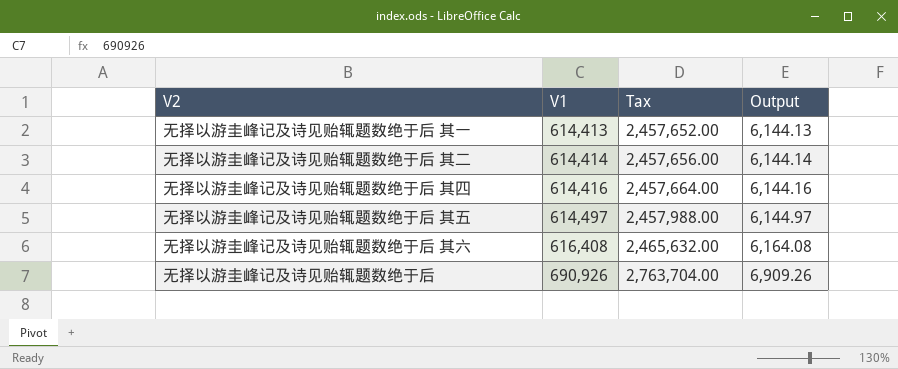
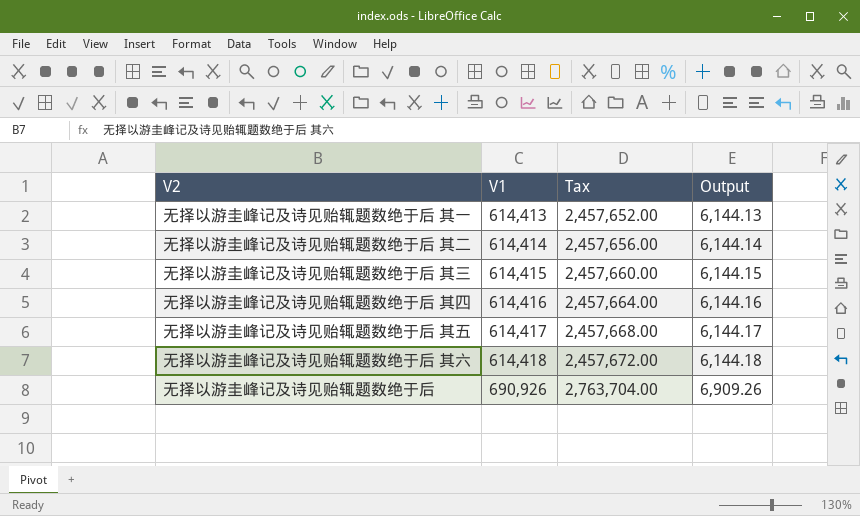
row 无择以游圭峰记及诗见贻辄题数绝于后 其三: none -> 614,415 | 2,457,660.00 | 6,144.15
无择以游圭峰记及诗见贻辄题数绝于后 其五 | V1: 614,497 -> 614,417
无择以游圭峰记及诗见贻辄题数绝于后 其五 | Tax: 2,457,988.00 -> 2,457,668.00
无择以游圭峰记及诗见贻辄题数绝于后 其五 | Output: 6,144.97 -> 6,144.17
无择以游圭峰记及诗见贻辄题数绝于后 其六 | V1: 616,408 -> 614,418
无择以游圭峰记及诗见贻辄题数绝于后 其六 | Tax: 2,465,632.00 -> 2,457,672.00
无择以游圭峰记及诗见贻辄题数绝于后 其六 | Output: 6,164.08 -> 6,144.18

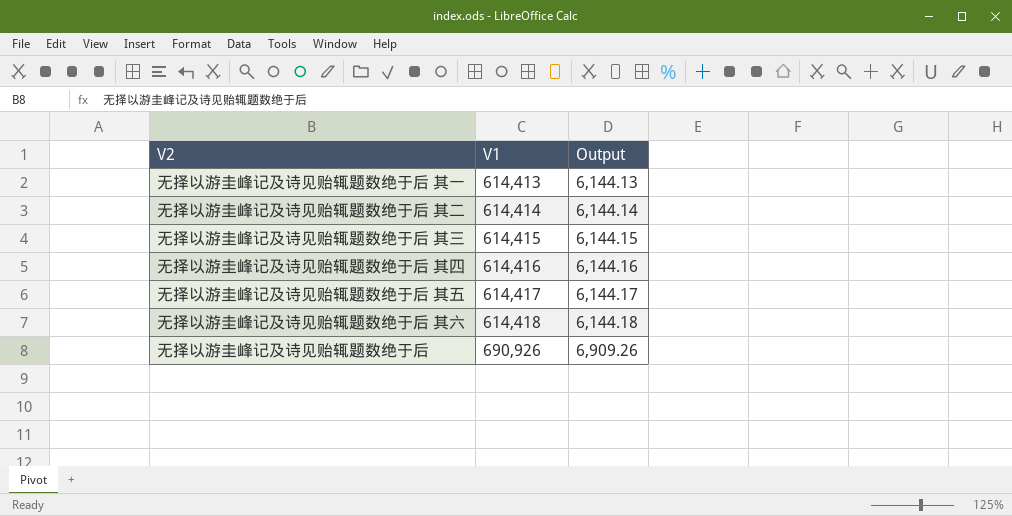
column Tax | formula: [V1] * 4 -> none

